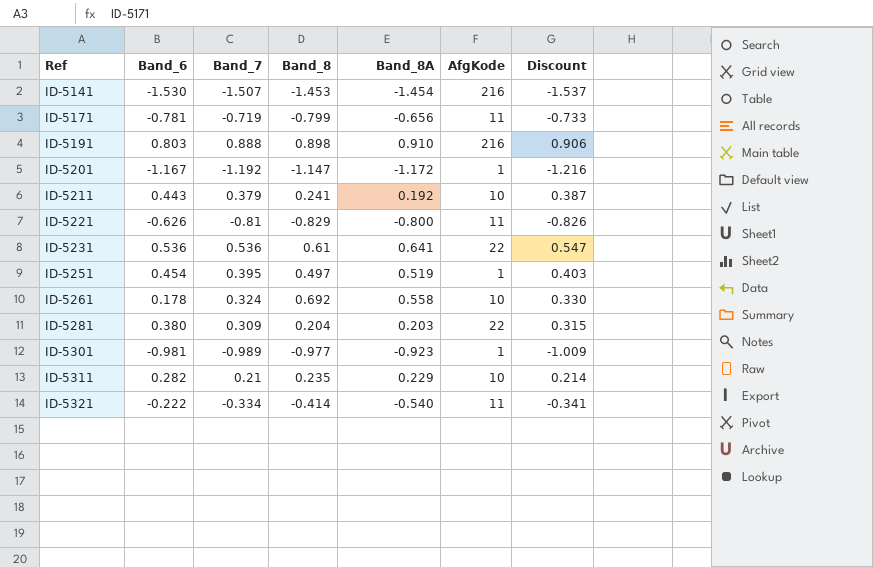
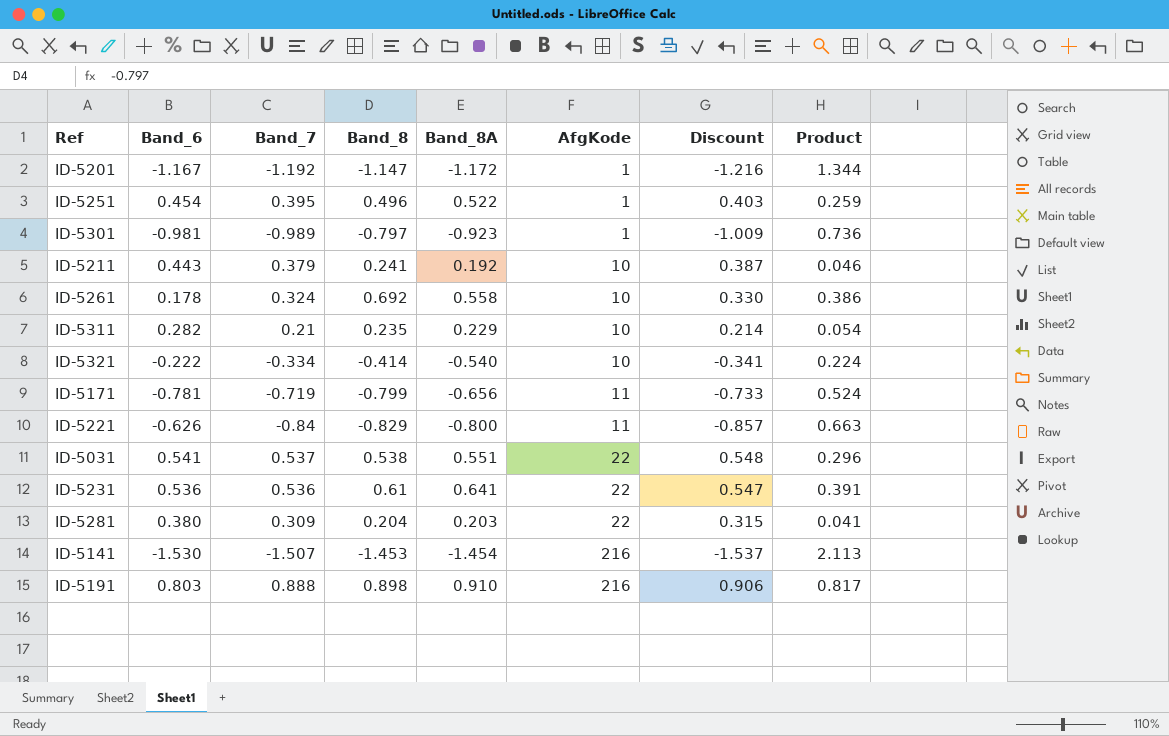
row order: Ref ascending -> AfgKode ascending
column Product | formula: none -> [Band_8] * [Band_8A]
ID-5251 | Band_8: 0.497 -> 0.496
ID-5251 | Band_8A: 0.519 -> 0.522
ID-5301 | Band_8: -0.977 -> -0.797
ID-5321 | AfgKode: 11 -> 10
ID-5221 | Band_7: -0.81 -> -0.84
ID-5221 | Discount: -0.826 -> -0.857
row ID-5031: none -> 0.541 | 0.537 | 0.538 | 0.551 | 22 | 0.548 | 0.296

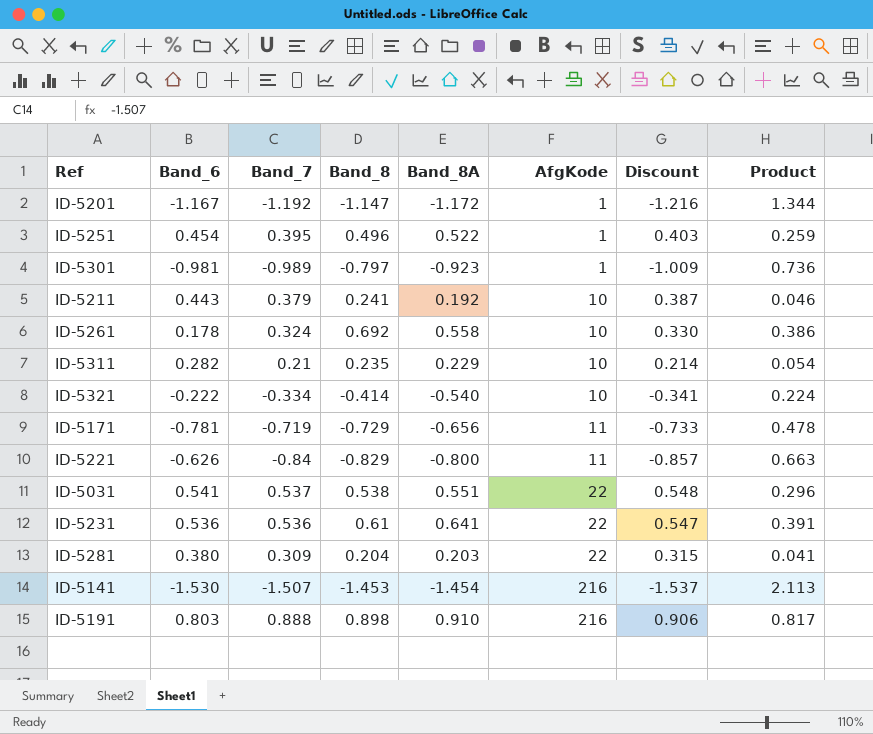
ID-5171 | Band_8: -0.799 -> -0.729
ID-5171 | Product: 0.524 -> 0.478

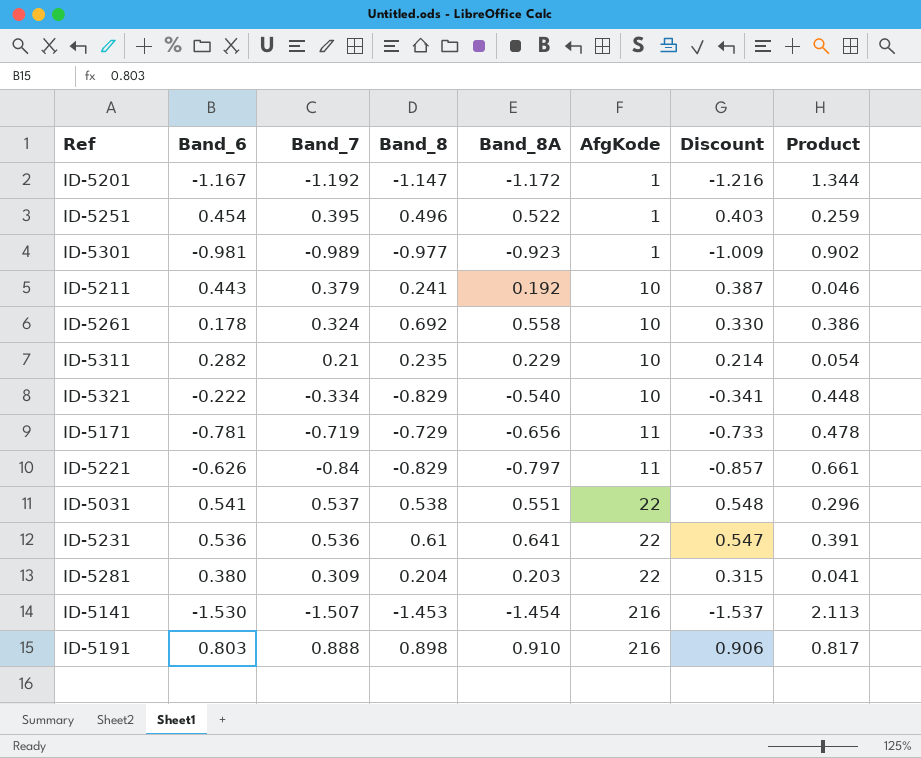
ID-5301 | Band_8: -0.797 -> -0.977
ID-5301 | Product: 0.736 -> 0.902
ID-5321 | Band_8: -0.414 -> -0.829
ID-5321 | Product: 0.224 -> 0.448
ID-5221 | Band_8A: -0.800 -> -0.797
ID-5221 | Product: 0.663 -> 0.661

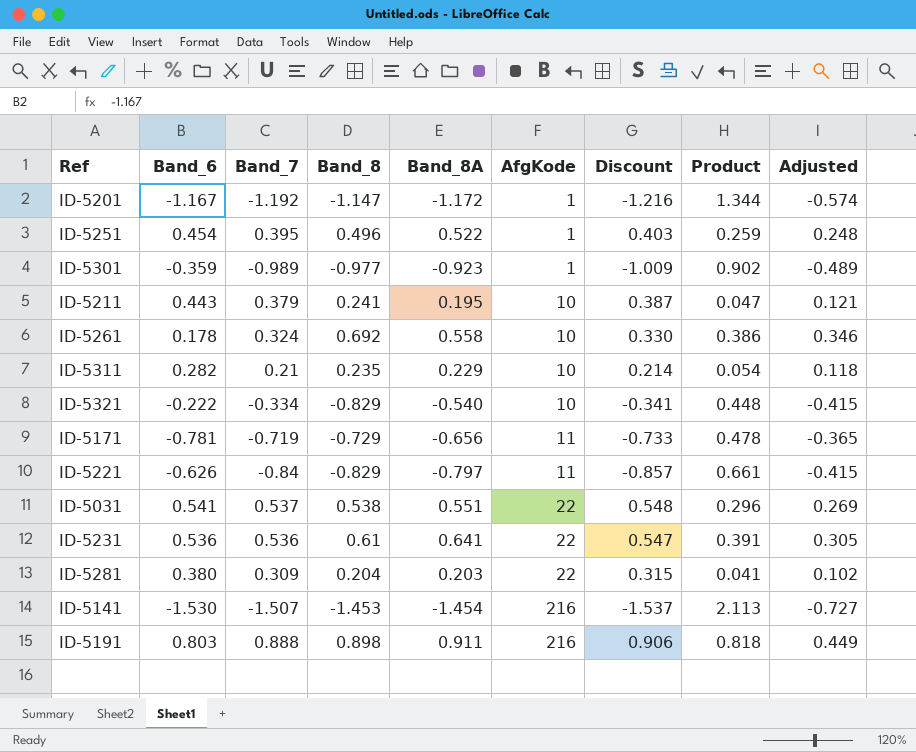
column Adjusted | formula: none -> [Band_8] * 0.5
ID-5301 | Band_6: -0.981 -> -0.359
ID-5211 | Band_8A: 0.192 -> 0.195
ID-5211 | Product: 0.046 -> 0.047
ID-5191 | Band_8A: 0.910 -> 0.911
ID-5191 | Product: 0.817 -> 0.818

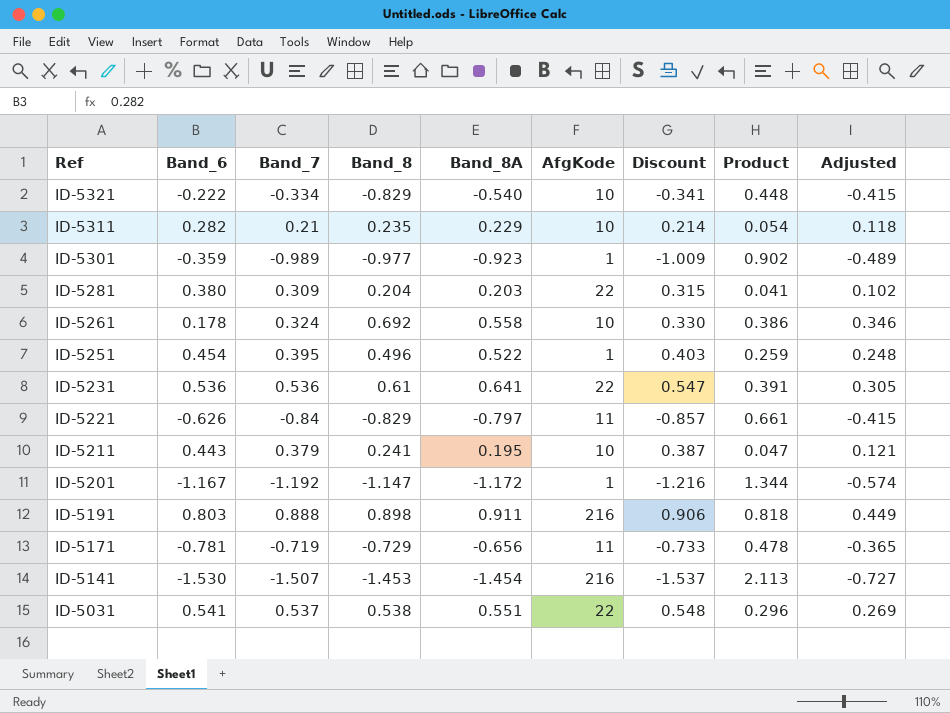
row order: AfgKode ascending -> Ref descending

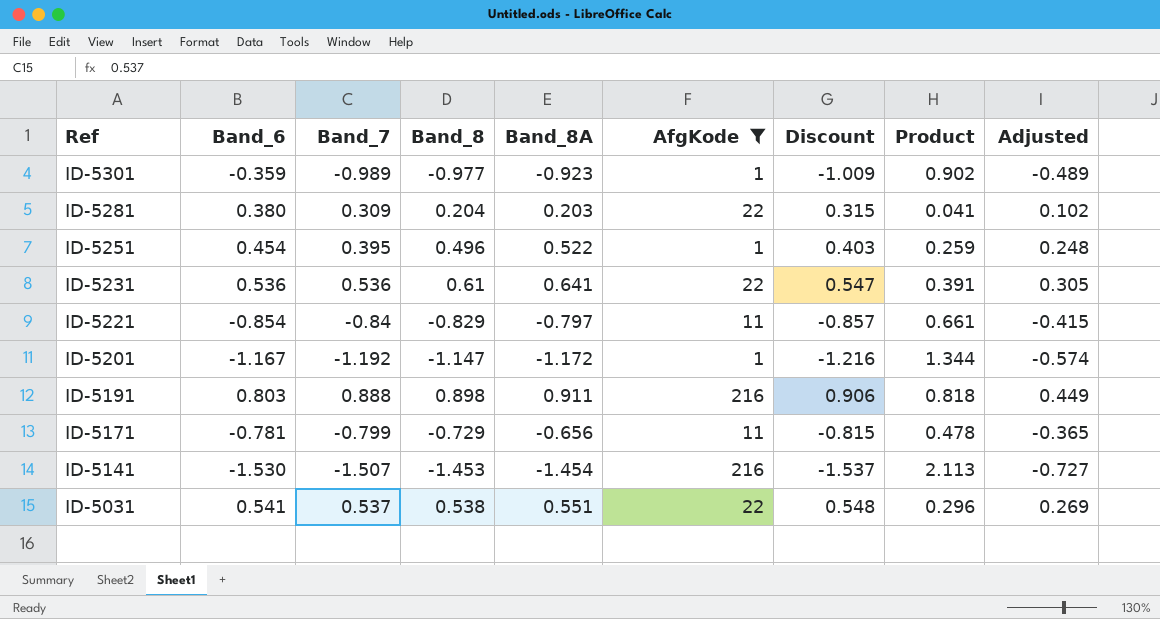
filter: none -> AfgKode != 10
ID-5221 | Band_6: -0.626 -> -0.854
ID-5171 | Band_7: -0.719 -> -0.799
ID-5171 | Discount: -0.733 -> -0.815

